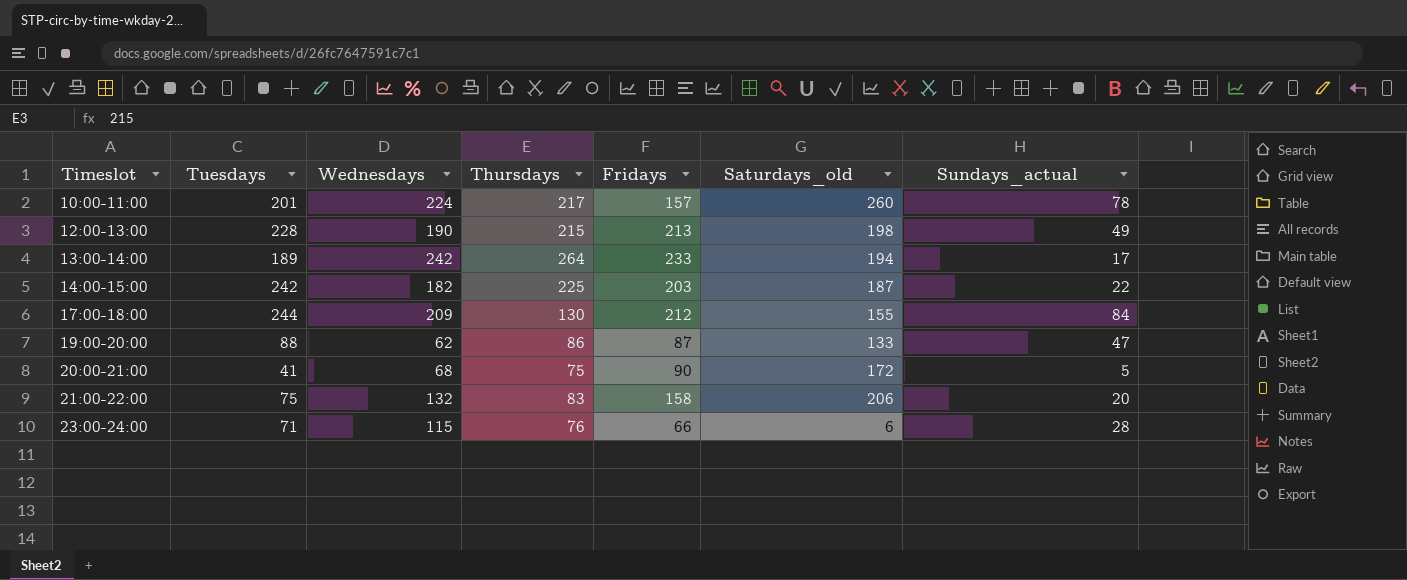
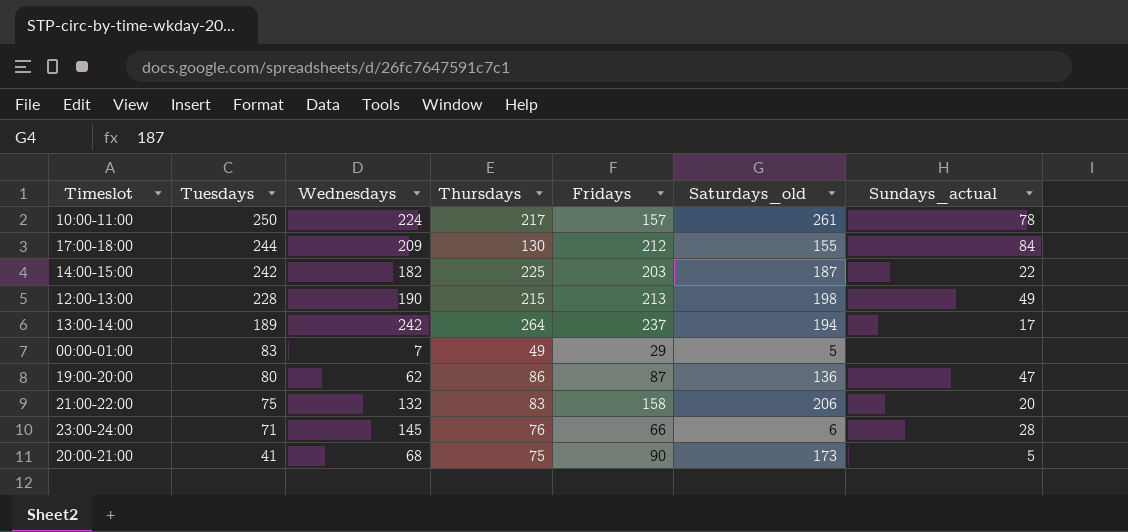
row order: Timeslot ascending -> Tuesdays descending
10:00-11:00 | Tuesdays: 201 -> 250
10:00-11:00 | Saturdays_old: 260 -> 261
13:00-14:00 | Fridays: 233 -> 237
row 00:00-01:00: none -> 83 | 7 | 49 | 29 | 5 | none
19:00-20:00 | Tuesdays: 88 -> 80
19:00-20:00 | Saturdays_old: 133 -> 136
23:00-24:00 | Wednesdays: 115 -> 145
20:00-21:00 | Saturdays_old: 172 -> 173

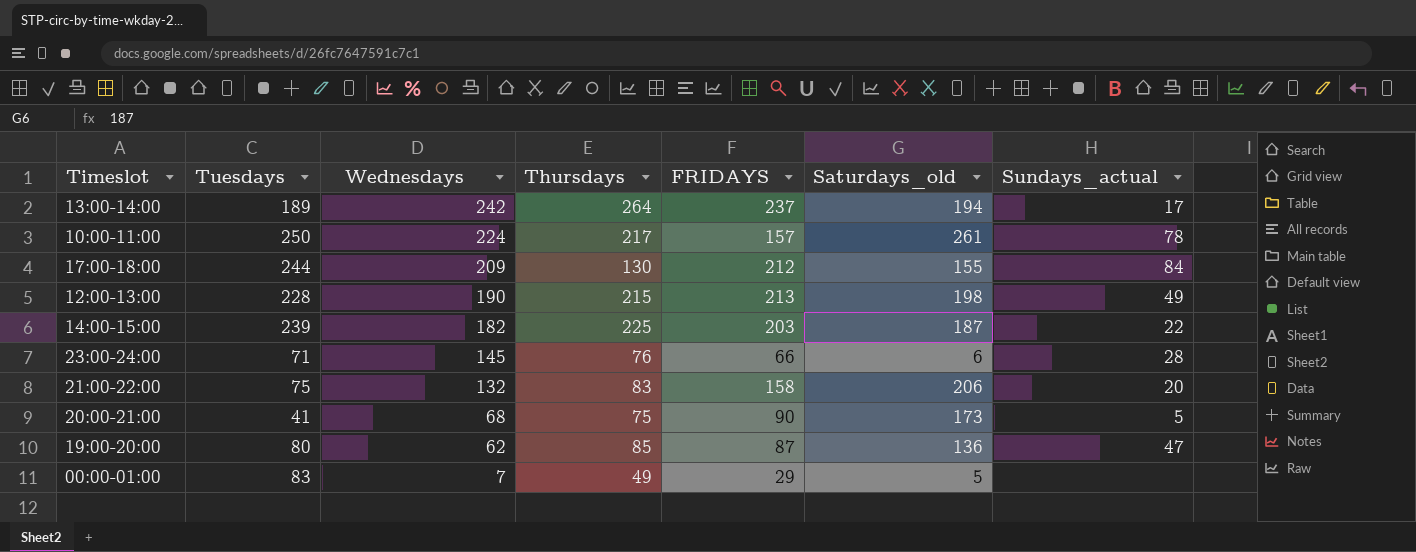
row order: Tuesdays descending -> Wednesdays descending
column name: Fridays -> FRIDAYS
14:00-15:00 | Tuesdays: 242 -> 239
19:00-20:00 | Thursdays: 86 -> 85

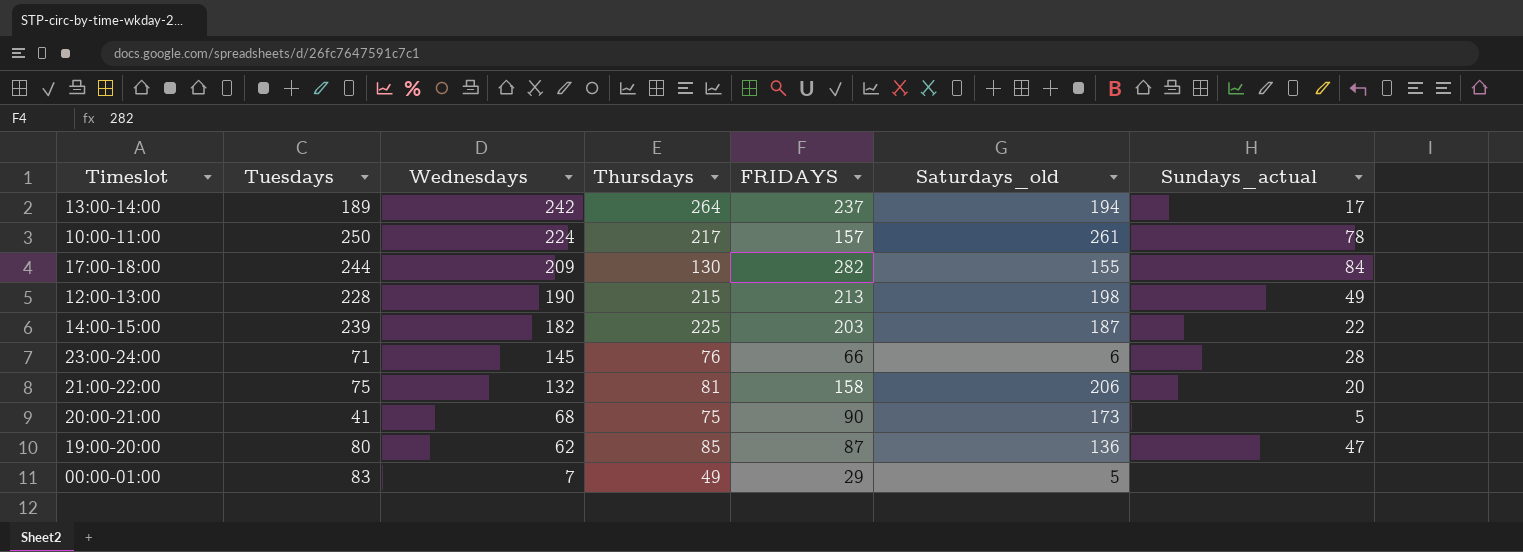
17:00-18:00 | FRIDAYS: 212 -> 282
21:00-22:00 | Thursdays: 83 -> 81

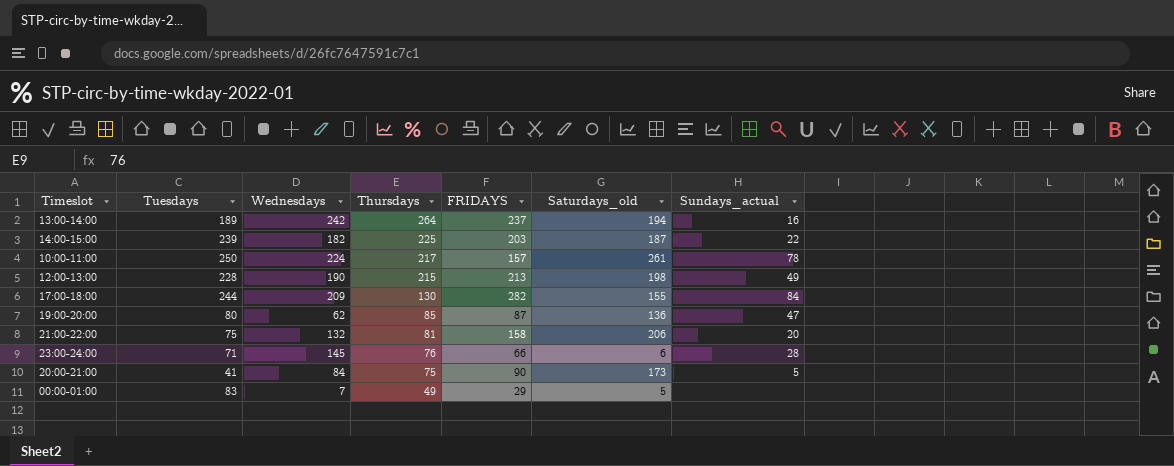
row order: Wednesdays descending -> Thursdays descending
13:00-14:00 | Sundays_actual: 17 -> 16
20:00-21:00 | Wednesdays: 68 -> 84

